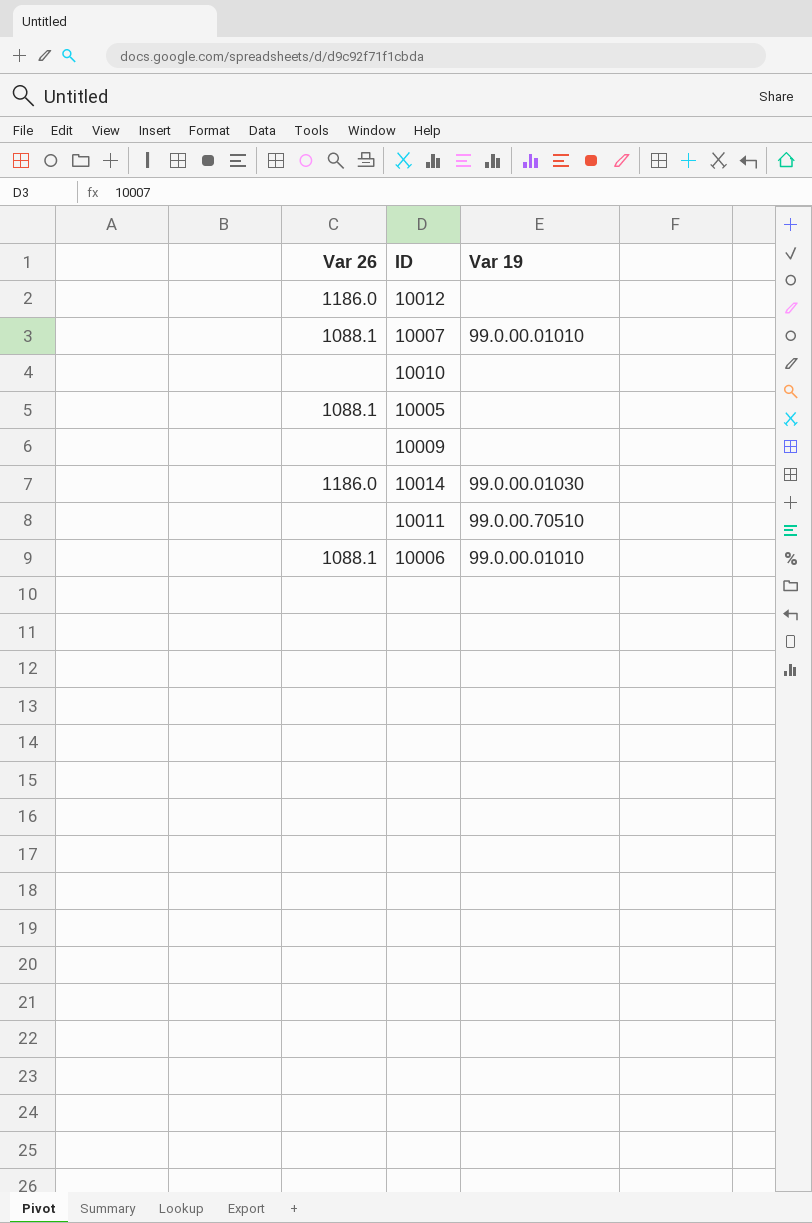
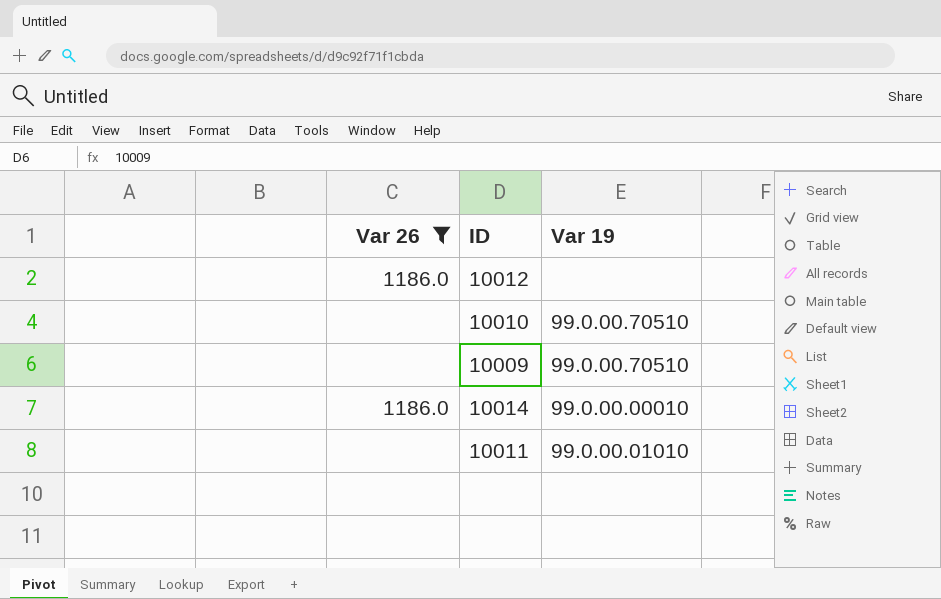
filter: none -> Var 26 != 1088.1
10010 | Var 19: none -> 99.0.00.70510
10009 | Var 19: none -> 99.0.00.70510
10014 | Var 19: 99.0.00.01030 -> 99.0.00.00010
10011 | Var 19: 99.0.00.70510 -> 99.0.00.01010

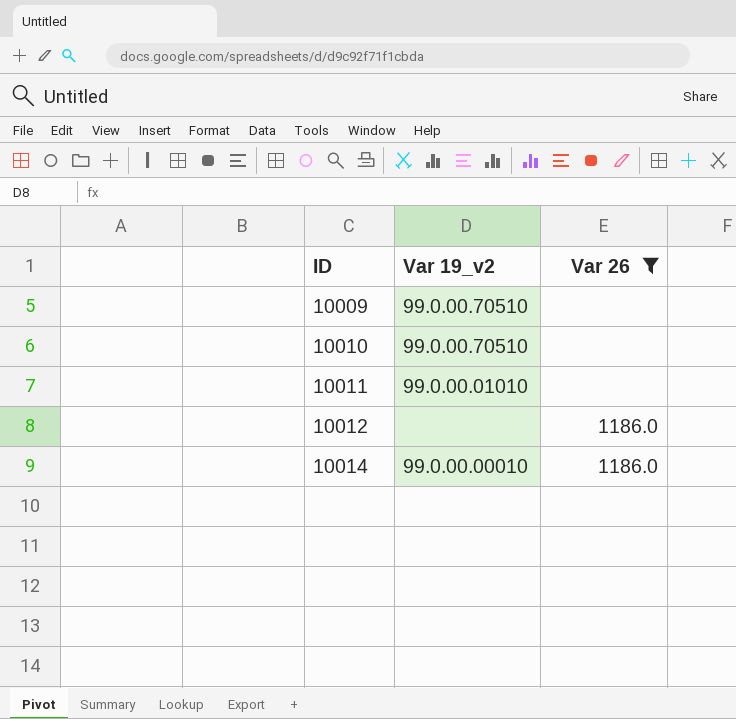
row order: none -> ID ascending
column name: Var 19 -> Var 19_v2
column Var 26 | position: 1 -> 3

